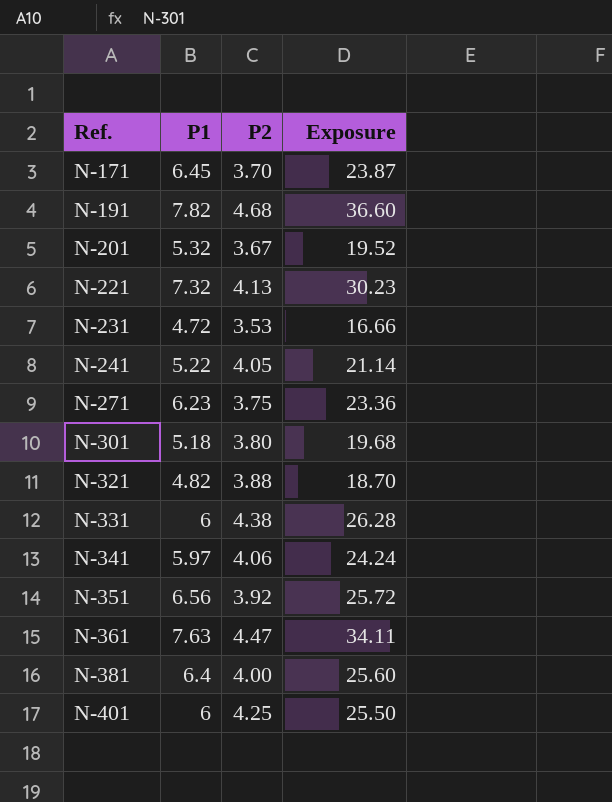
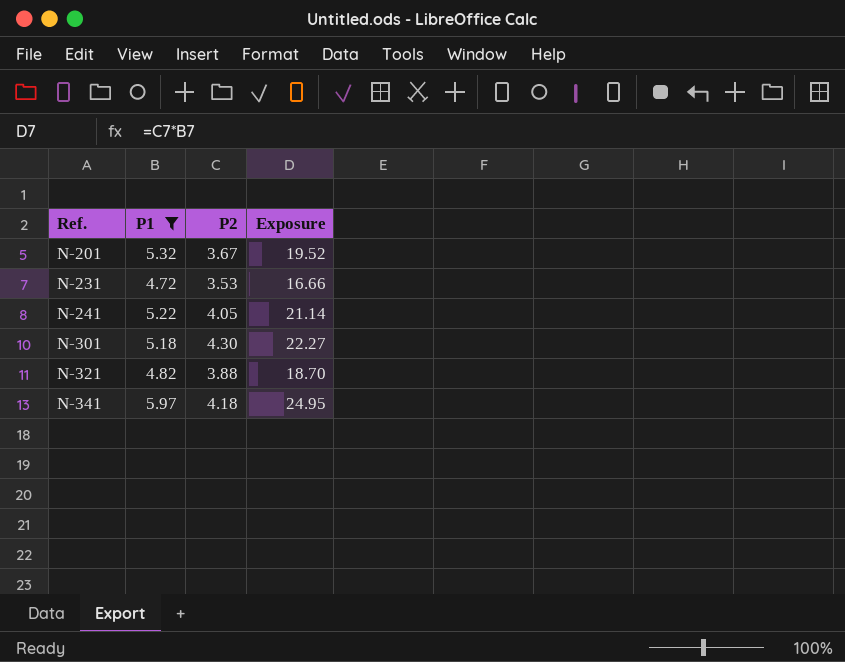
filter: none -> P1 <= 5.97
N-301 | P2: 3.80 -> 4.30
N-301 | Exposure: 19.68 -> 22.27
N-341 | P2: 4.06 -> 4.18
N-341 | Exposure: 24.24 -> 24.95

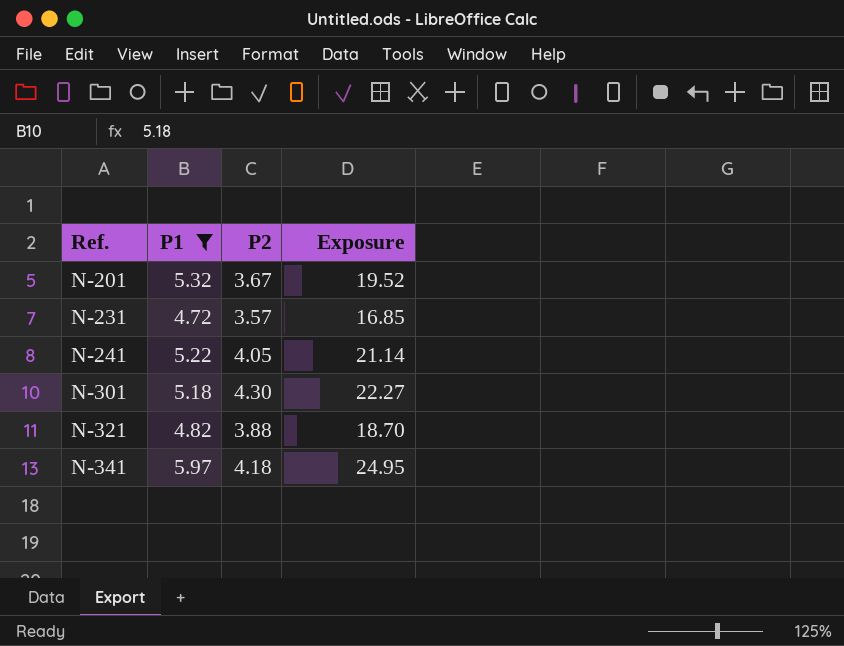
N-231 | P2: 3.53 -> 3.57
N-231 | Exposure: 16.66 -> 16.85

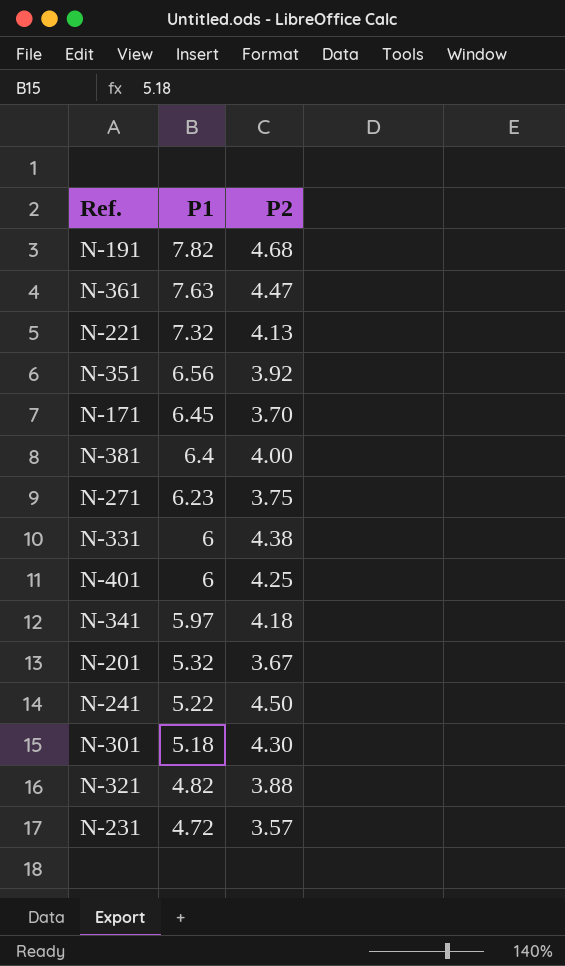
filter: P1 <= 5.97 -> none
row order: Ref. ascending -> P1 descending
column Exposure | formula: [P1] * [P2] -> none
N-241 | P2: 4.05 -> 4.50

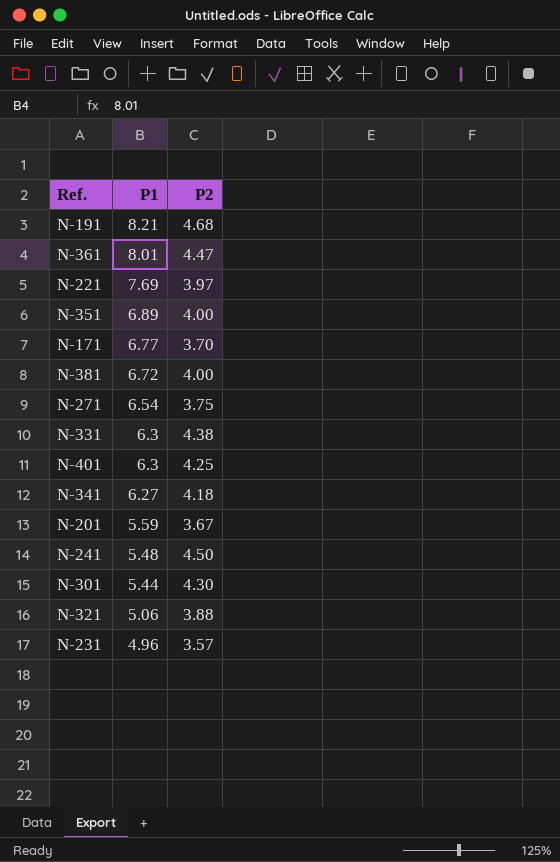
N-191 | P1: 7.82 -> 8.21
N-361 | P1: 7.63 -> 8.01
N-221 | P1: 7.32 -> 7.69
N-221 | P2: 4.13 -> 3.97
N-351 | P1: 6.56 -> 6.89
N-351 | P2: 3.92 -> 4.00
N-171 | P1: 6.45 -> 6.77
N-381 | P1: 6.4 -> 6.72
N-271 | P1: 6.23 -> 6.54
N-331 | P1: 6 -> 6.3
N-401 | P1: 6 -> 6.3
N-341 | P1: 5.97 -> 6.27
N-201 | P1: 5.32 -> 5.59
N-241 | P1: 5.22 -> 5.48
N-301 | P1: 5.18 -> 5.44
N-321 | P1: 4.82 -> 5.06
N-231 | P1: 4.72 -> 4.96

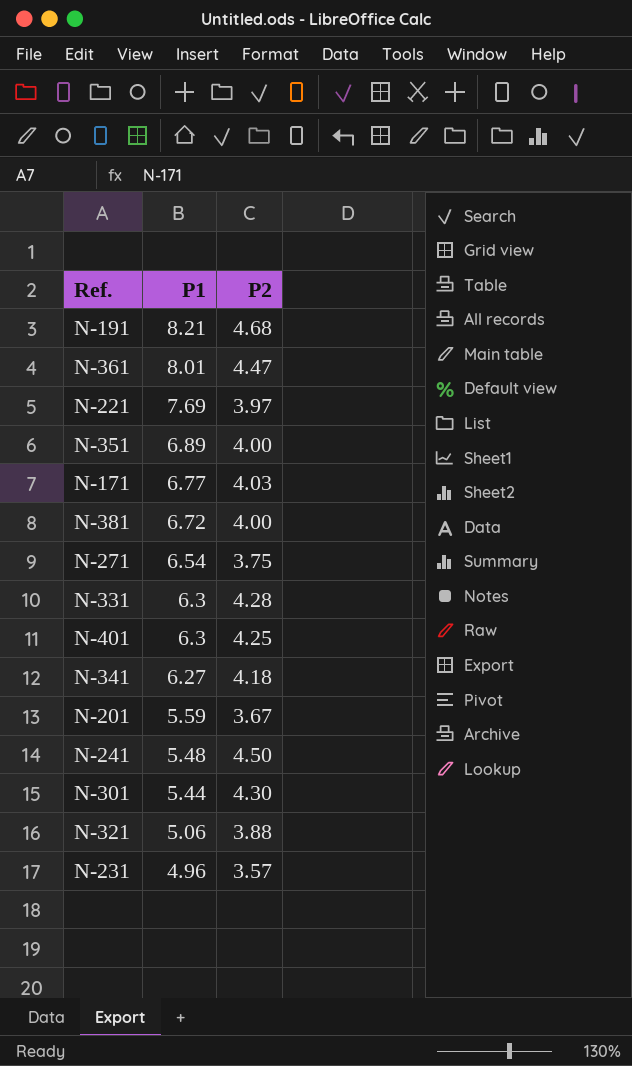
N-171 | P2: 3.70 -> 4.03
N-331 | P2: 4.38 -> 4.28

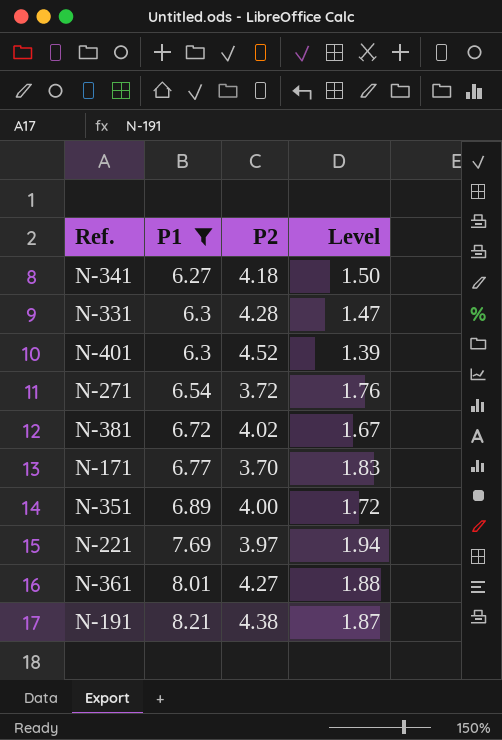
filter: none -> P1 >= 6.27
row order: P1 descending -> P1 ascending
column Level | formula: none -> [P1] / [P2]
N-401 | P2: 4.25 -> 4.52
N-271 | P2: 3.75 -> 3.72
N-381 | P2: 4.00 -> 4.02
N-171 | P2: 4.03 -> 3.70
N-361 | P2: 4.47 -> 4.27
N-191 | P2: 4.68 -> 4.38

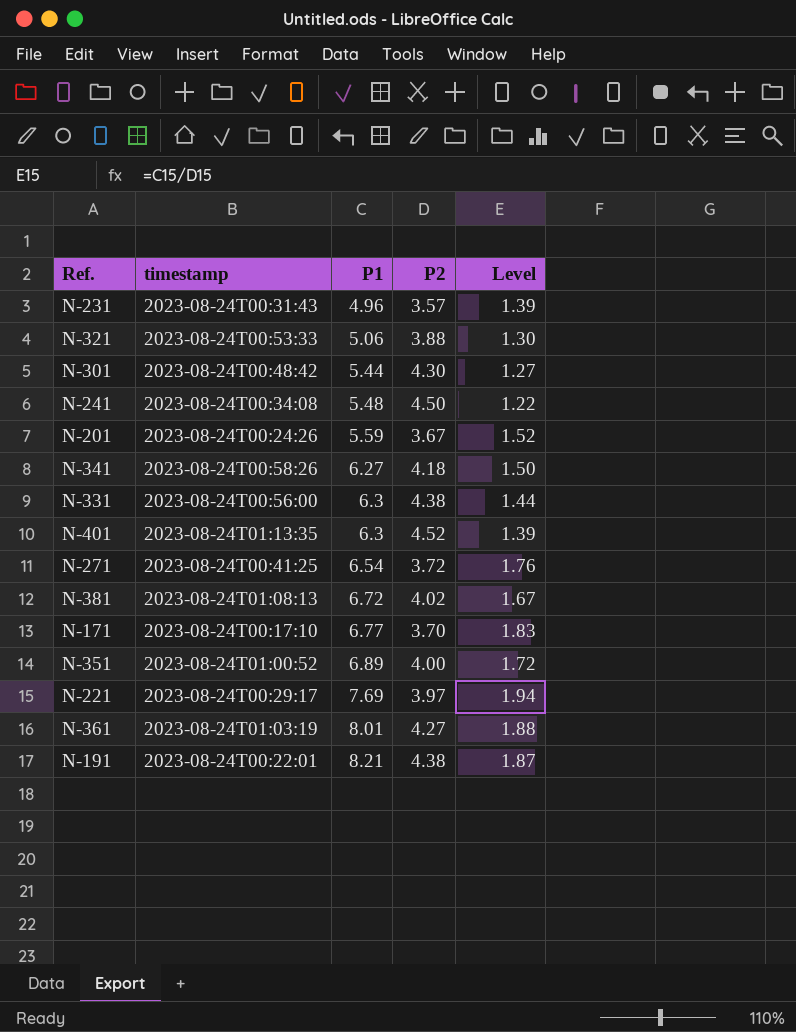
filter: P1 >= 6.27 -> none
column timestamp | position: none -> 2
N-331 | P2: 4.28 -> 4.38
N-331 | Level: 1.47 -> 1.44

